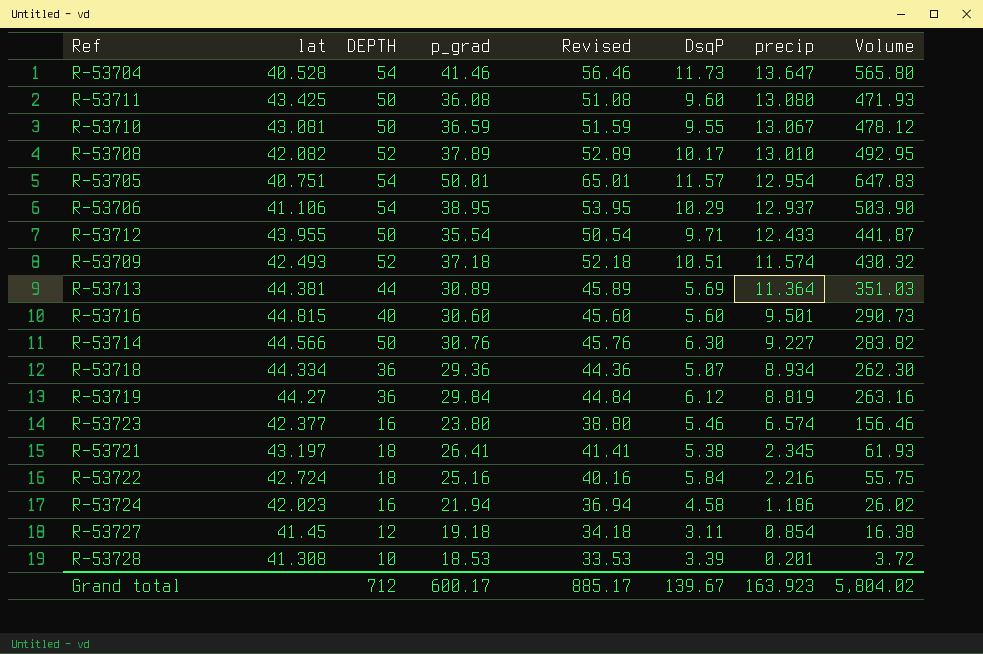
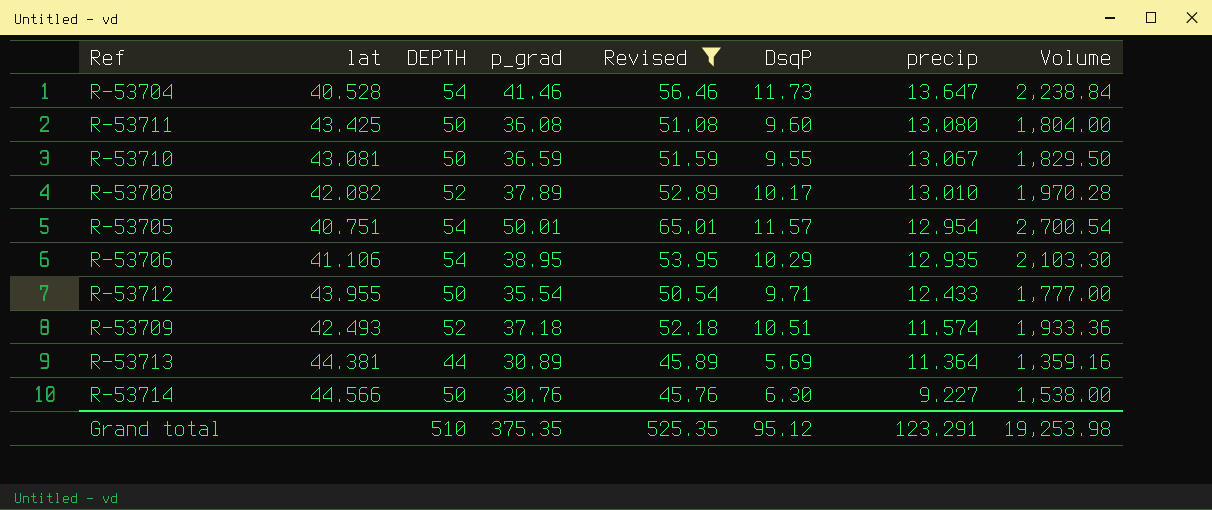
filter: none -> Revised >= 45.76
column Volume | formula: [p_grad] * [precip] -> [DEPTH] * [p_grad]
R-53706 | precip: 12.937 -> 12.935
Grand total | DEPTH: 712 -> 510
Grand total | p_grad: 600.17 -> 375.35
Grand total | Revised: 885.17 -> 525.35
Grand total | DsqP: 139.67 -> 95.12
Grand total | precip: 163.923 -> 123.291
Grand total | Volume: 5,804.02 -> 19,253.98

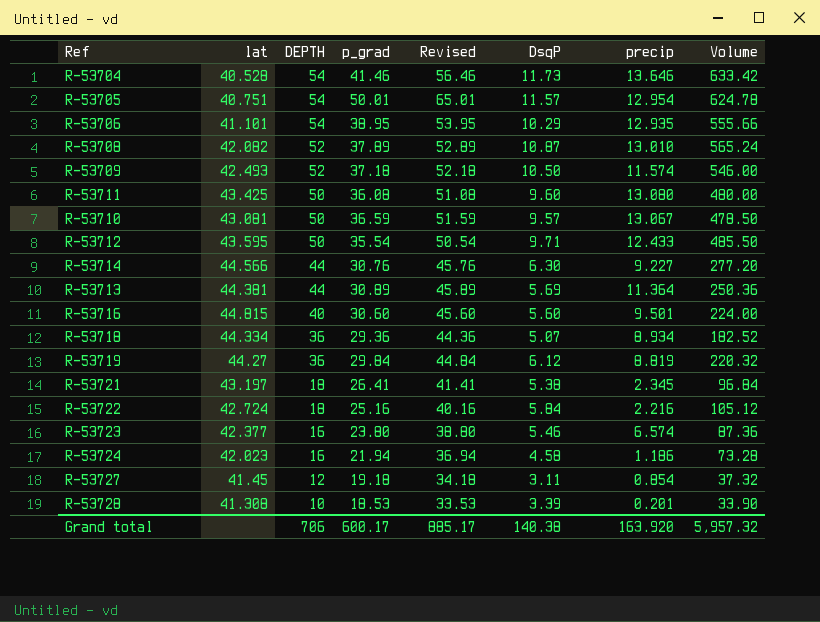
filter: Revised >= 45.76 -> none
row order: precip descending -> DEPTH descending
column Volume | formula: [DEPTH] * [p_grad] -> [DEPTH] * [DsqP]
R-53704 | precip: 13.647 -> 13.646
R-53706 | lat: 41.106 -> 41.101
R-53708 | DsqP: 10.17 -> 10.87
R-53709 | DsqP: 10.51 -> 10.50
R-53710 | DsqP: 9.55 -> 9.57
R-53712 | lat: 43.955 -> 43.595
R-53714 | DEPTH: 50 -> 44
Grand total | DEPTH: 510 -> 706
Grand total | p_grad: 375.35 -> 600.17
Grand total | Revised: 525.35 -> 885.17
Grand total | DsqP: 95.12 -> 140.38
Grand total | precip: 123.291 -> 163.920
Grand total | Volume: 19,253.98 -> 5,957.32

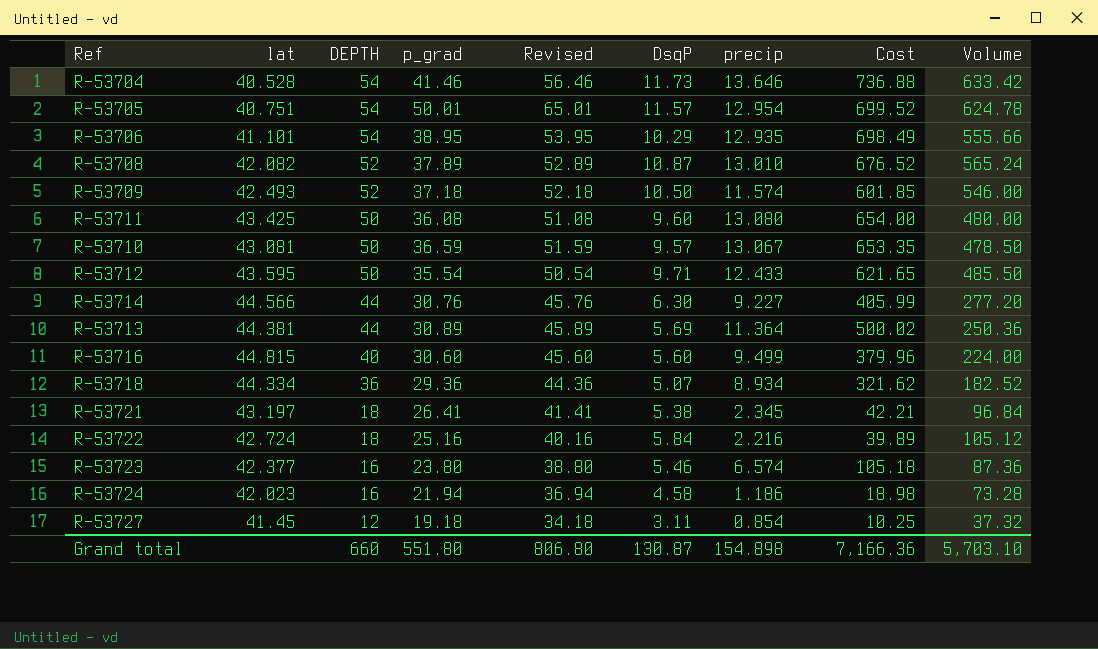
column Cost | formula: none -> [DEPTH] * [precip]
row R-53719: 44.27 | 36 | 29.84 | 44.84 | 6.12 | 8.819 | 220.32 -> none
row R-53728: 41.308 | 10 | 18.53 | 33.53 | 3.39 | 0.201 | 33.90 -> none
R-53716 | precip: 9.501 -> 9.499
Grand total | DEPTH: 706 -> 660
Grand total | p_grad: 600.17 -> 551.80
Grand total | Revised: 885.17 -> 806.80
Grand total | DsqP: 140.38 -> 130.87
Grand total | precip: 163.920 -> 154.898
Grand total | Volume: 5,957.32 -> 5,703.10

